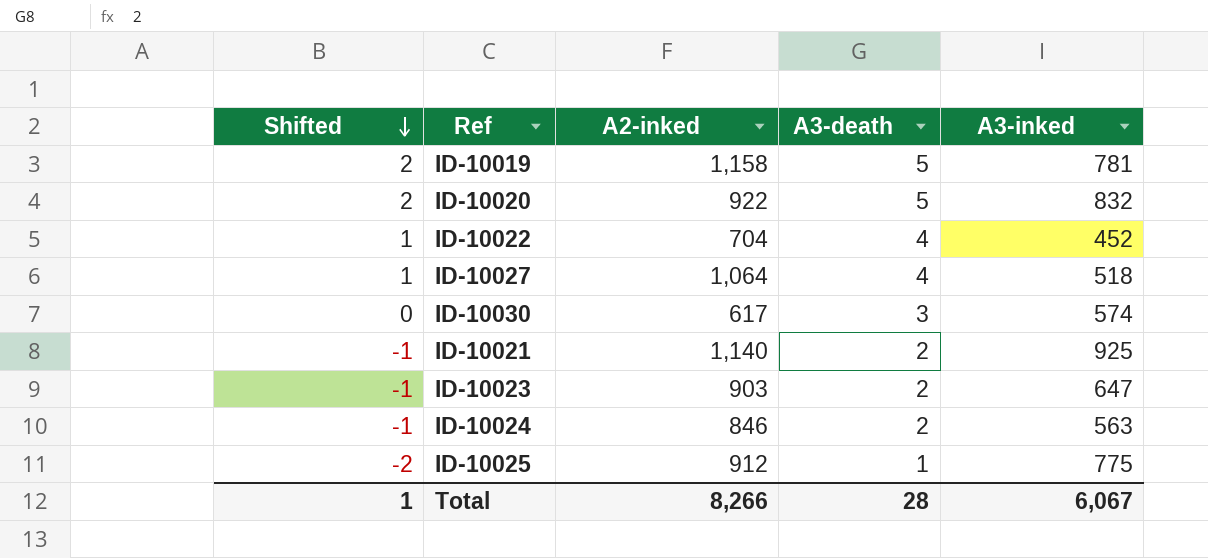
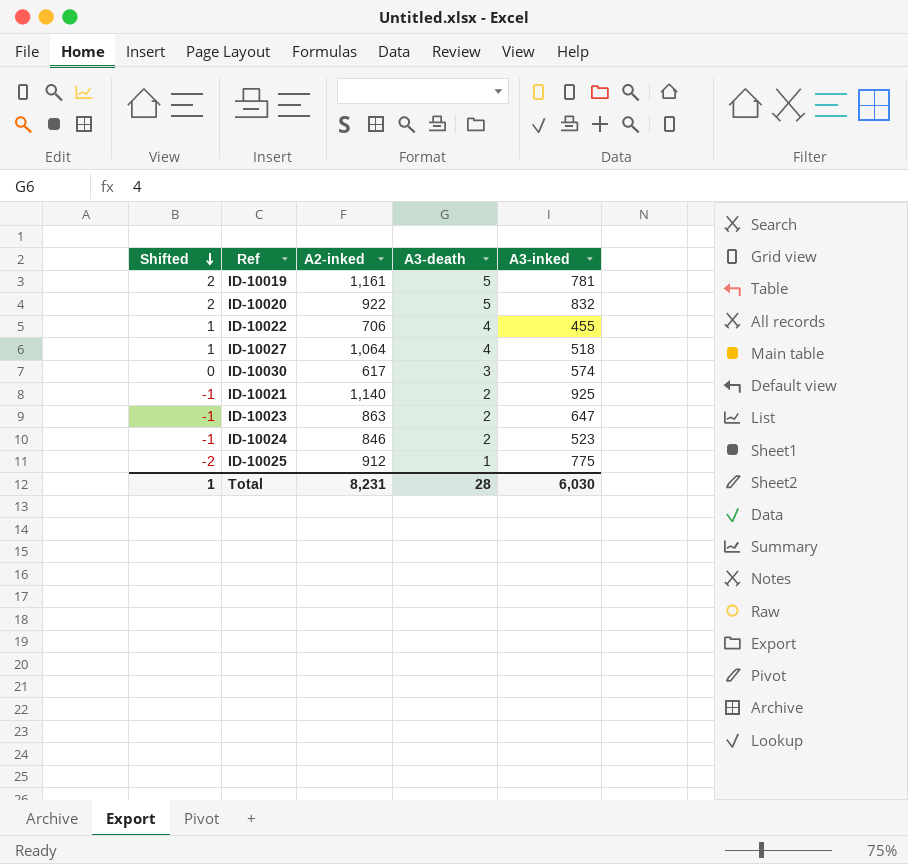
ID-10019 | A2-inked: 1,158 -> 1,161
ID-10022 | A2-inked: 704 -> 706
ID-10022 | A3-inked: 452 -> 455
ID-10023 | A2-inked: 903 -> 863
ID-10024 | A3-inked: 563 -> 523
Total | A2-inked: 8,266 -> 8,231
Total | A3-inked: 6,067 -> 6,030

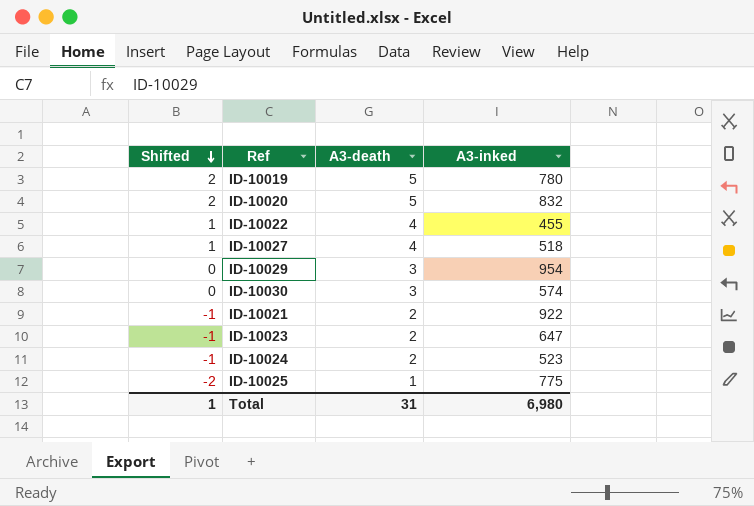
column A2-inked | position: 3 -> none
ID-10019 | A3-inked: 781 -> 780
row ID-10029: none -> 0 | 3 | 954
ID-10021 | A3-inked: 925 -> 922
Total | A3-death: 28 -> 31
Total | A3-inked: 6,030 -> 6,980

